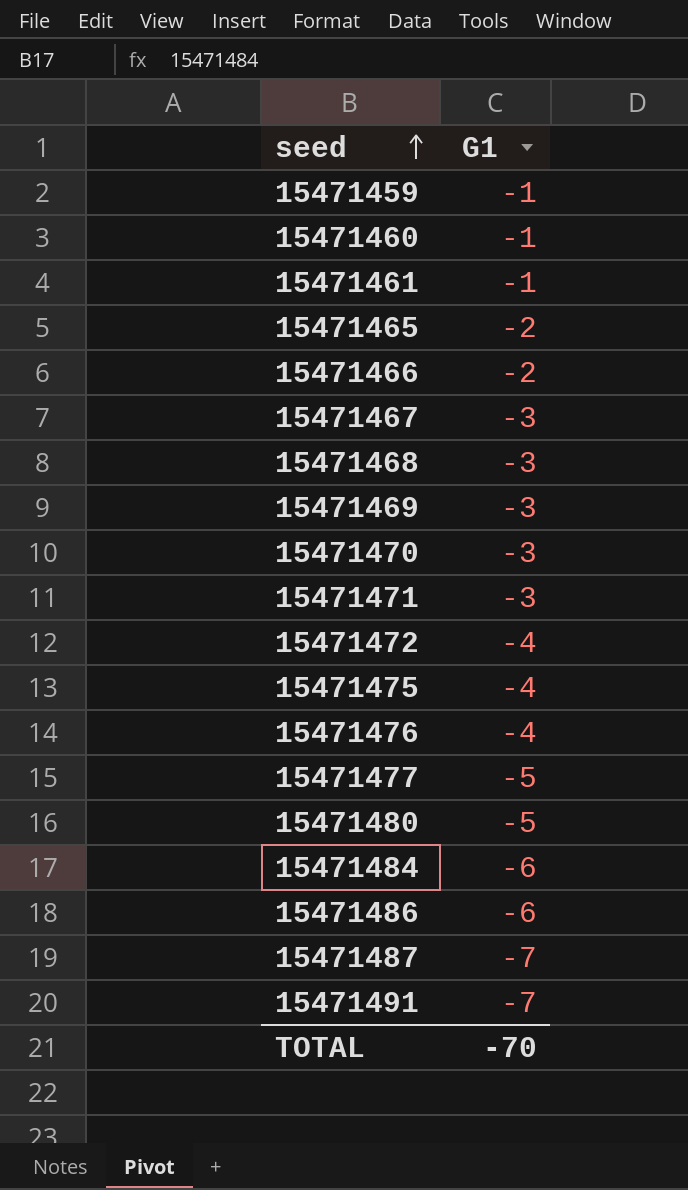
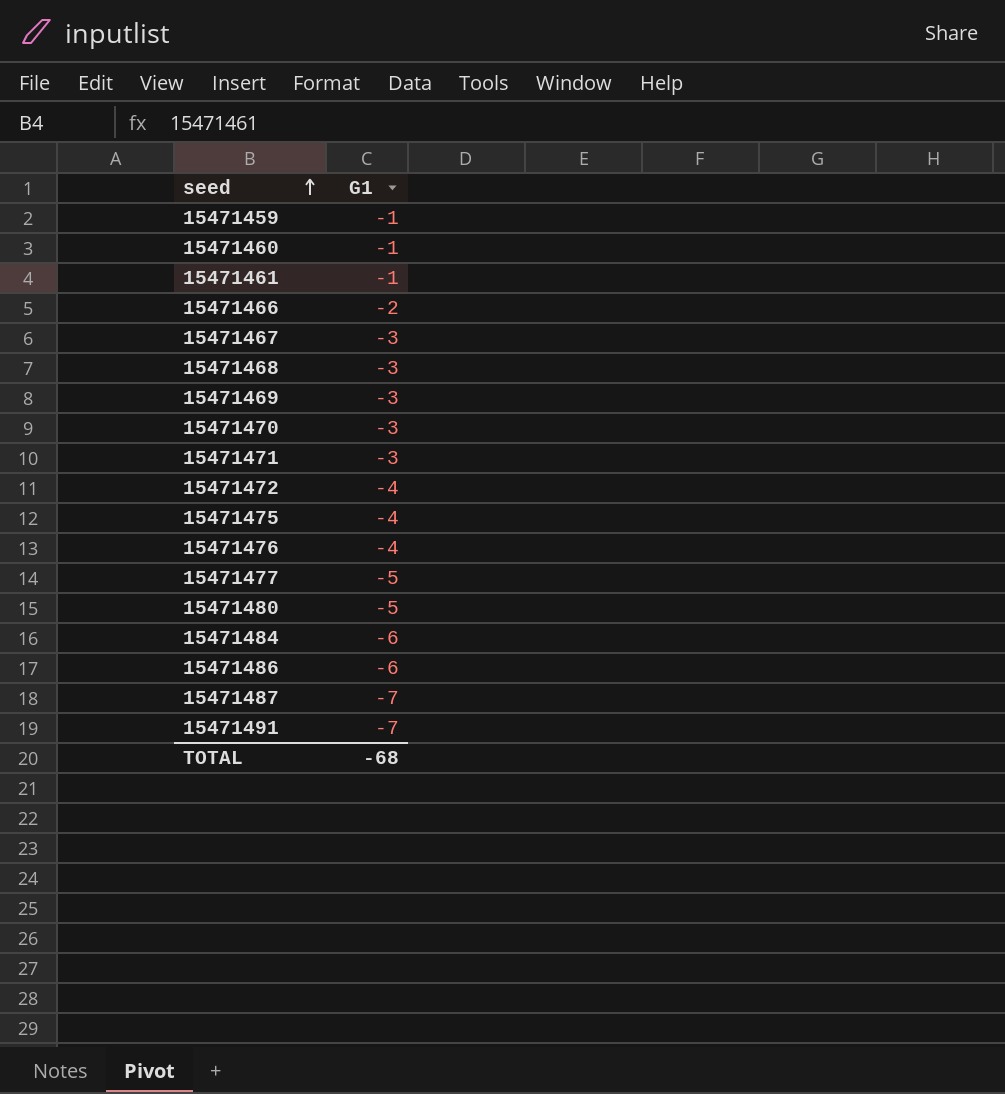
row 15471465: -2 -> none
TOTAL | G1: -70 -> -68

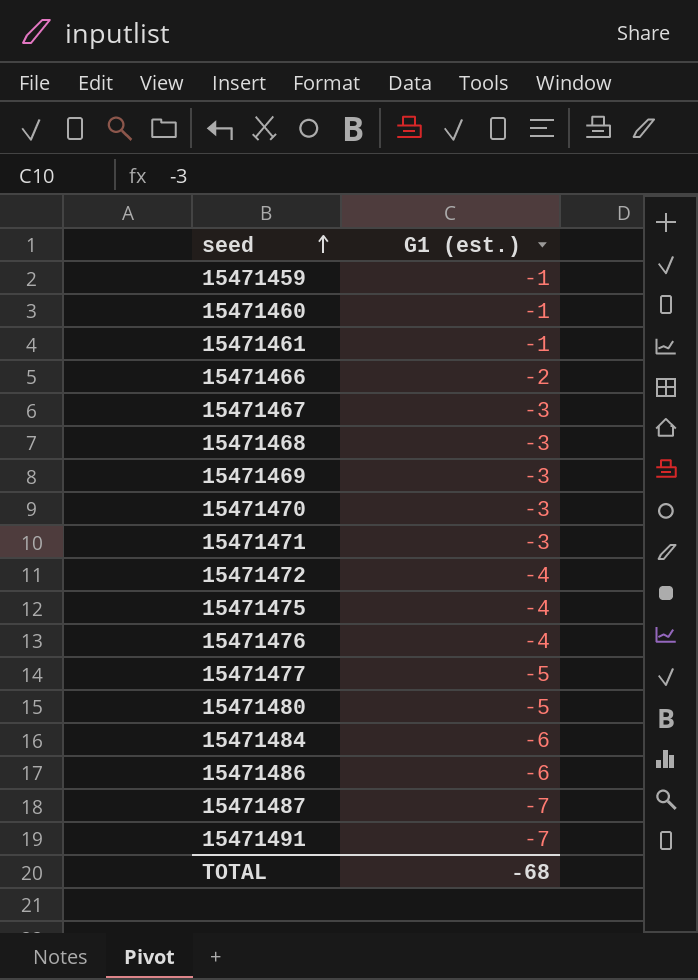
column name: G1 -> G1 (est.)

